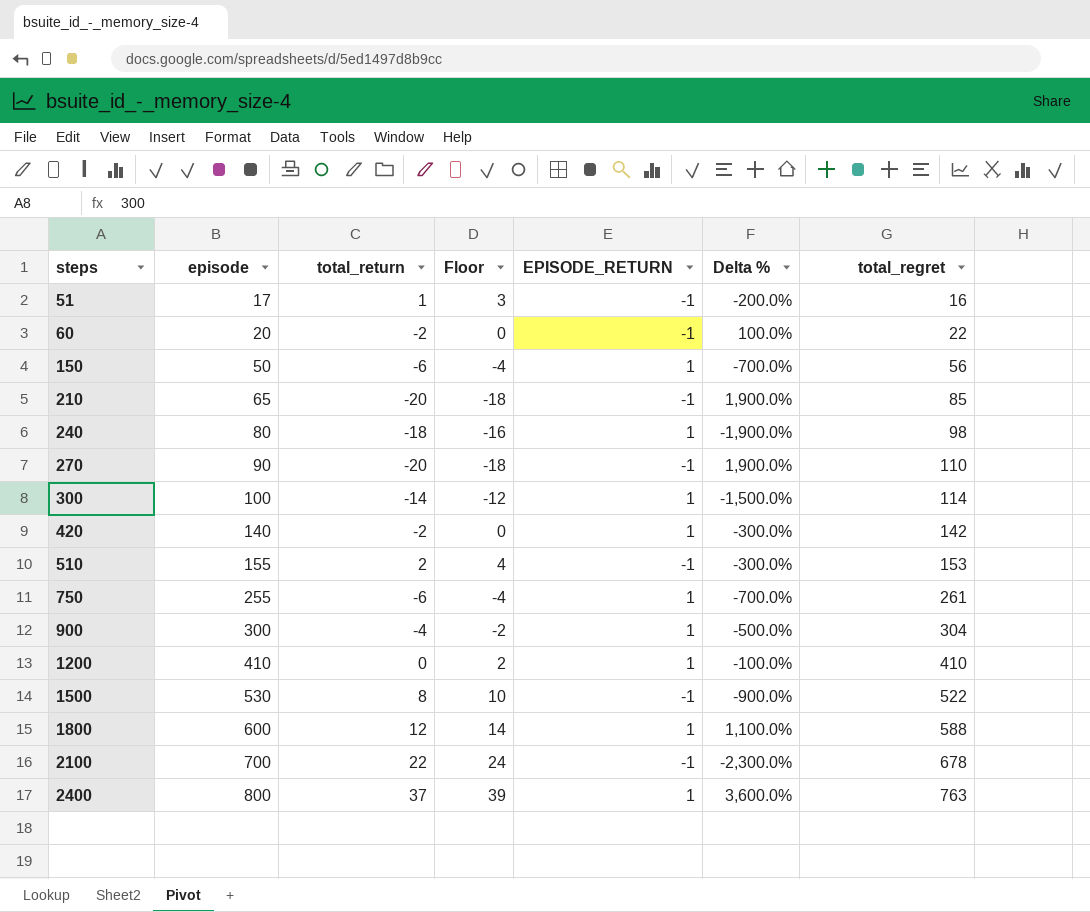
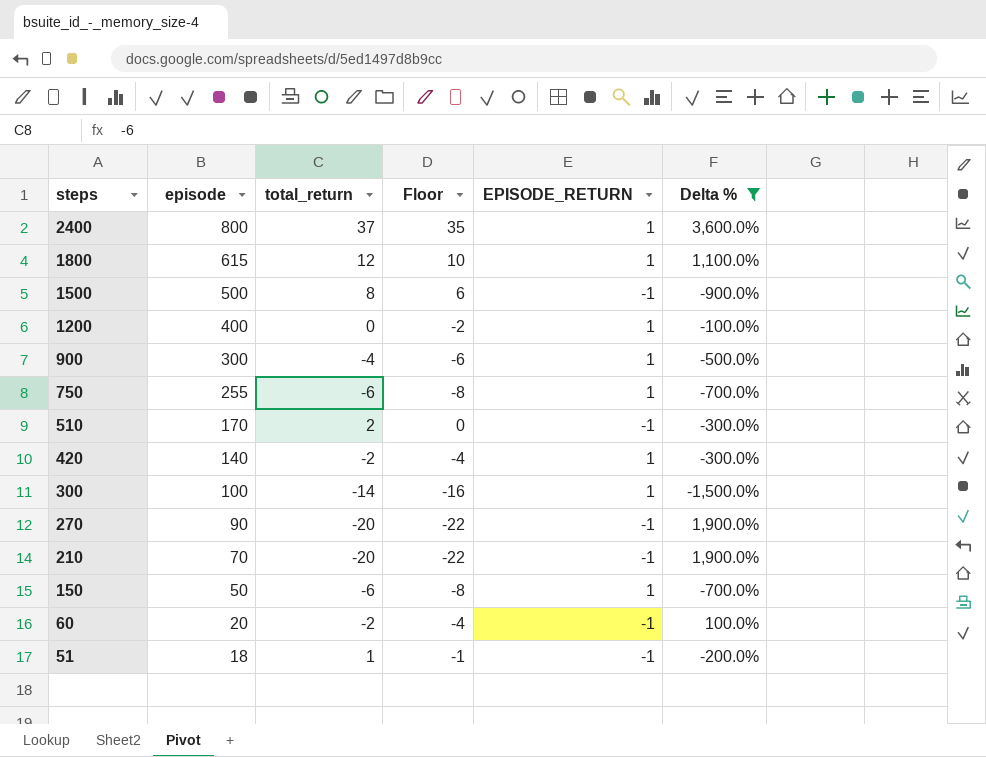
filter: none -> Delta % >= -1,500.0%
row order: steps ascending -> steps descending
column total_regret | formula: [episode] - [total_return] -> none
column Floor | formula: [total_return] + 2 -> [total_return] - 2
1800 | episode: 600 -> 615
1500 | episode: 530 -> 500
1200 | episode: 410 -> 400
510 | episode: 155 -> 170
210 | episode: 65 -> 70
51 | episode: 17 -> 18

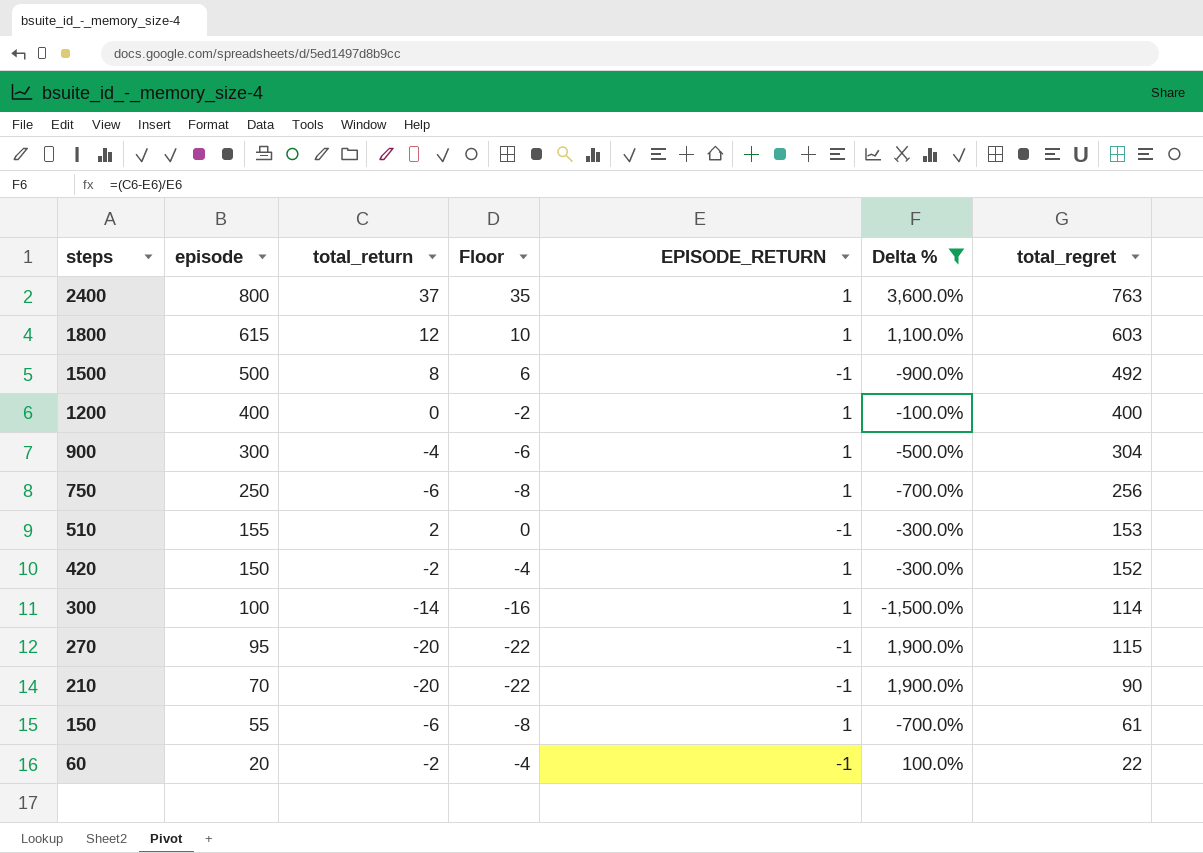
column total_regret | formula: none -> [episode] - [total_return]
row 51: 18 | 1 | -1 | -1 | -200.0% -> none
750 | episode: 255 -> 250
510 | episode: 170 -> 155
420 | episode: 140 -> 150
270 | episode: 90 -> 95
150 | episode: 50 -> 55

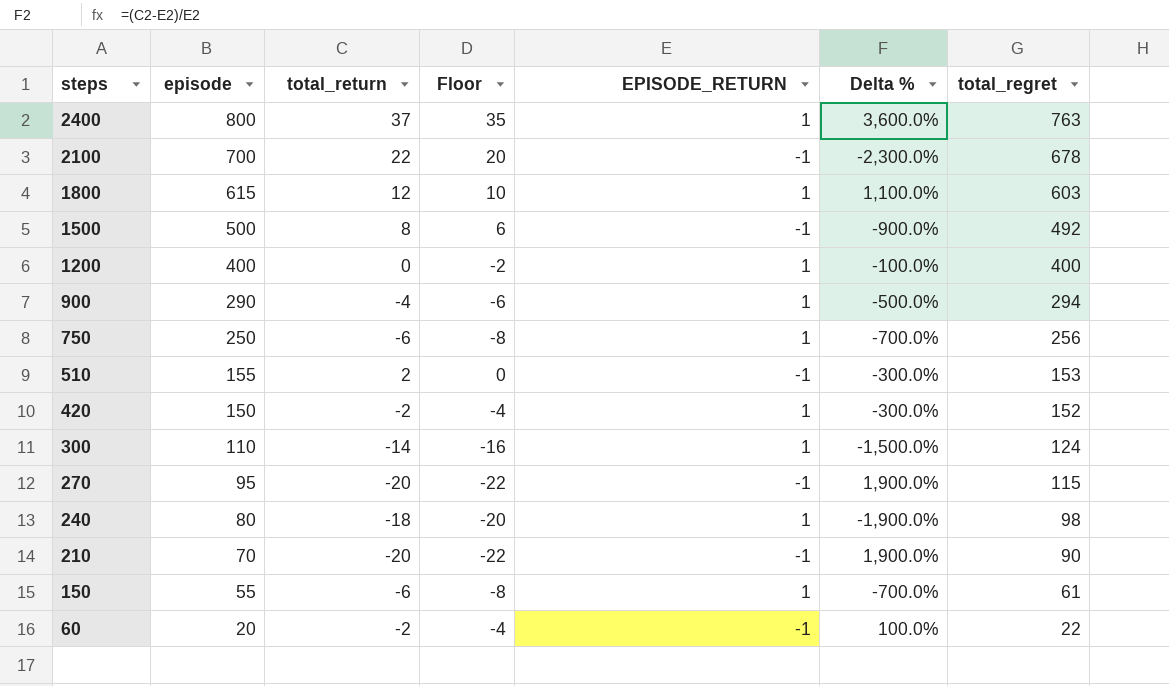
filter: Delta % >= -1,500.0% -> none
900 | episode: 300 -> 290
900 | total_regret: 304 -> 294
300 | episode: 100 -> 110
300 | total_regret: 114 -> 124

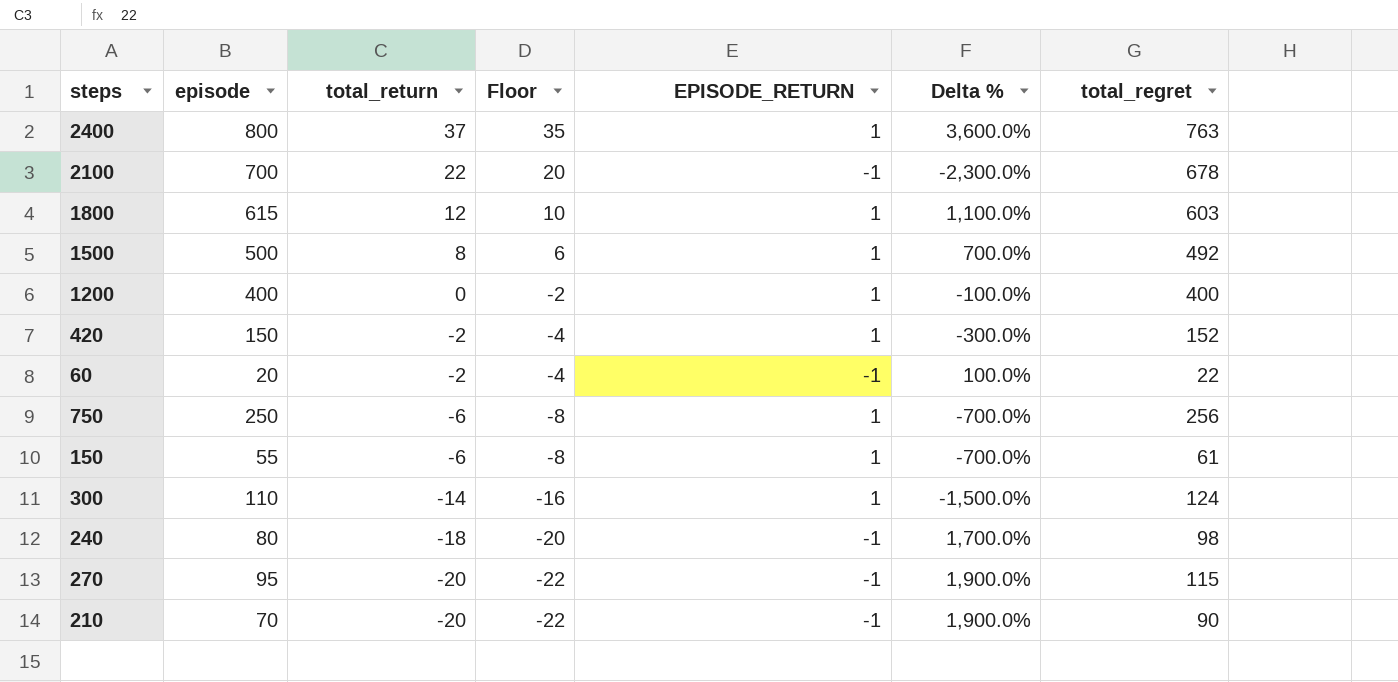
row order: steps descending -> total_return descending
row 900: 290 | -4 | -6 | 1 | -500.0% | 294 -> none
row 510: 155 | 2 | 0 | -1 | -300.0% | 153 -> none
1500 | EPISODE_RETURN: -1 -> 1
1500 | Delta %: -900.0% -> 700.0%
240 | EPISODE_RETURN: 1 -> -1
240 | Delta %: -1,900.0% -> 1,700.0%

